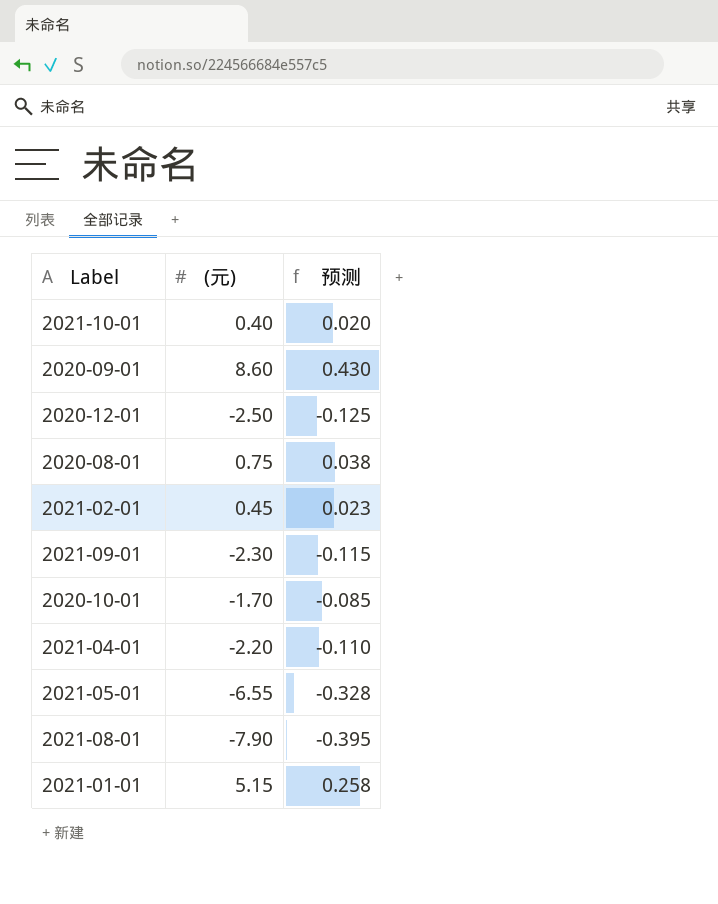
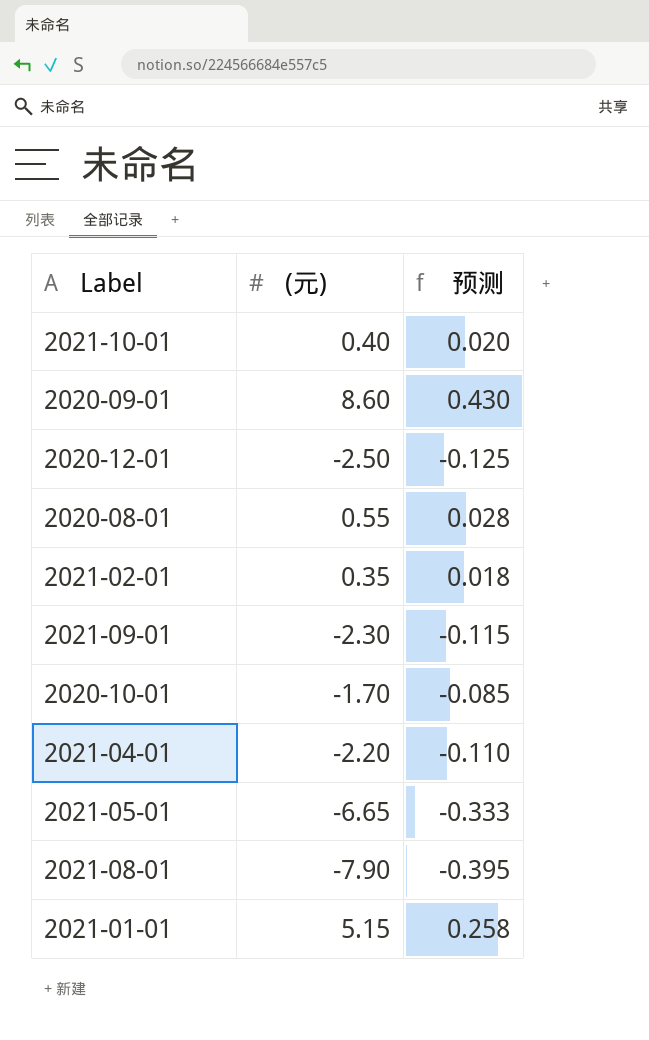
2020-08-01 | (元): 0.75 -> 0.55
2020-08-01 | 预测: 0.038 -> 0.028
2021-02-01 | (元): 0.45 -> 0.35
2021-02-01 | 预测: 0.023 -> 0.018
2021-05-01 | (元): -6.55 -> -6.65
2021-05-01 | 预测: -0.328 -> -0.333

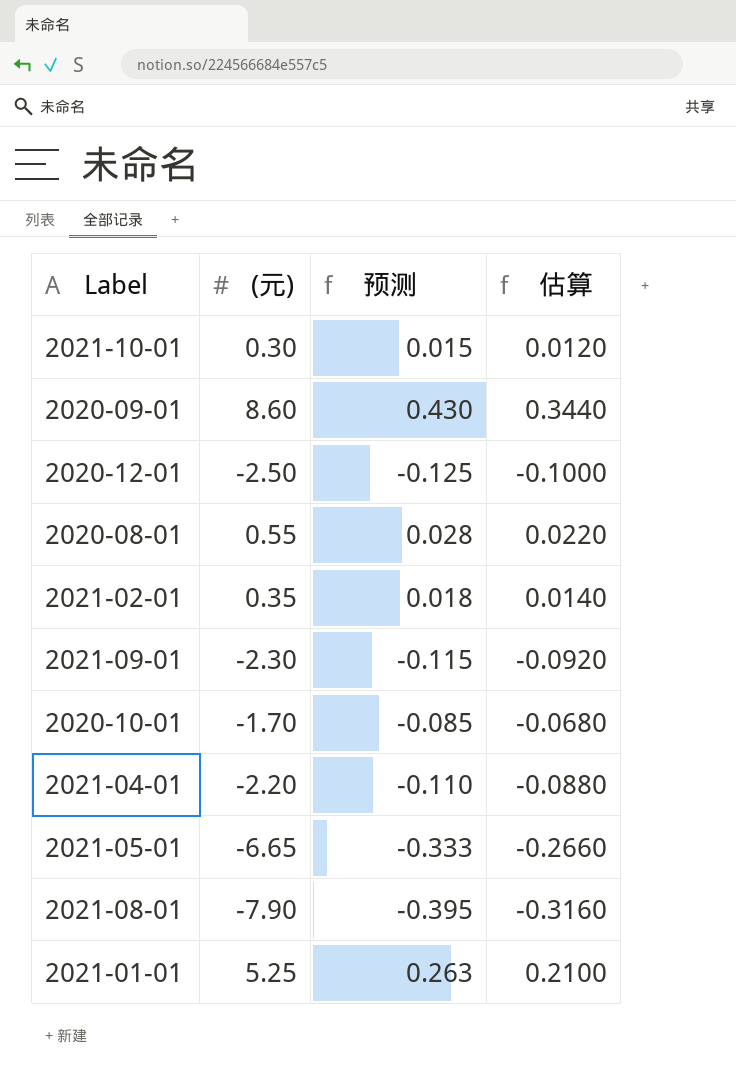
column 估算 | formula: none -> [(元)] * 0.04
2021-10-01 | (元): 0.40 -> 0.30
2021-10-01 | 预测: 0.020 -> 0.015
2021-01-01 | (元): 5.15 -> 5.25
2021-01-01 | 预测: 0.258 -> 0.263

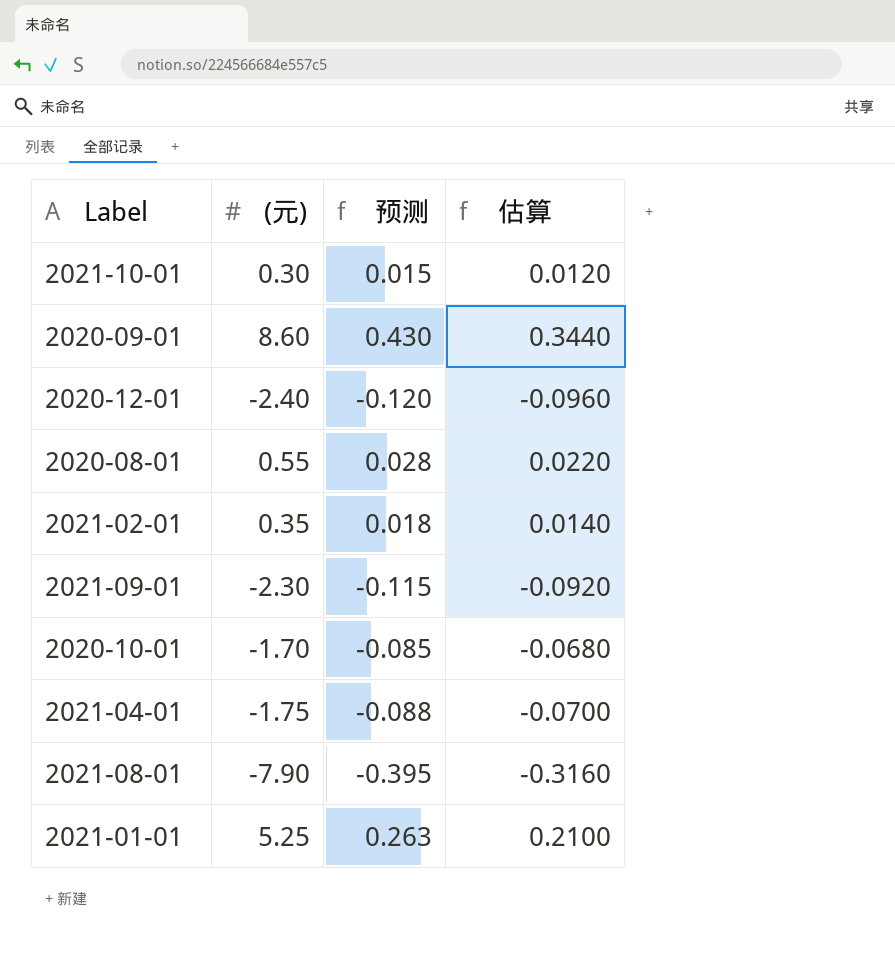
row 2021-05-01: -6.65 | -0.333 | -0.2660 -> none
2020-12-01 | (元): -2.50 -> -2.40
2020-12-01 | 预测: -0.125 -> -0.120
2020-12-01 | 估算: -0.1000 -> -0.0960
2021-04-01 | (元): -2.20 -> -1.75
2021-04-01 | 预测: -0.110 -> -0.088
2021-04-01 | 估算: -0.0880 -> -0.0700

